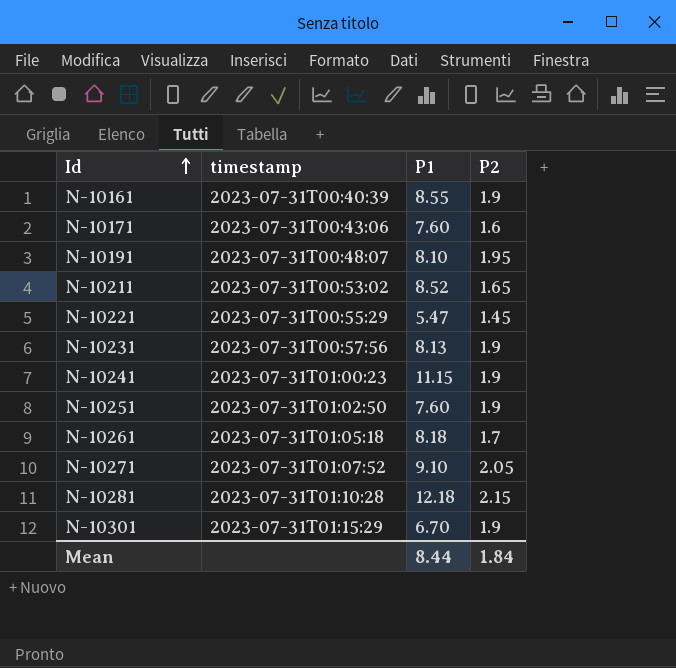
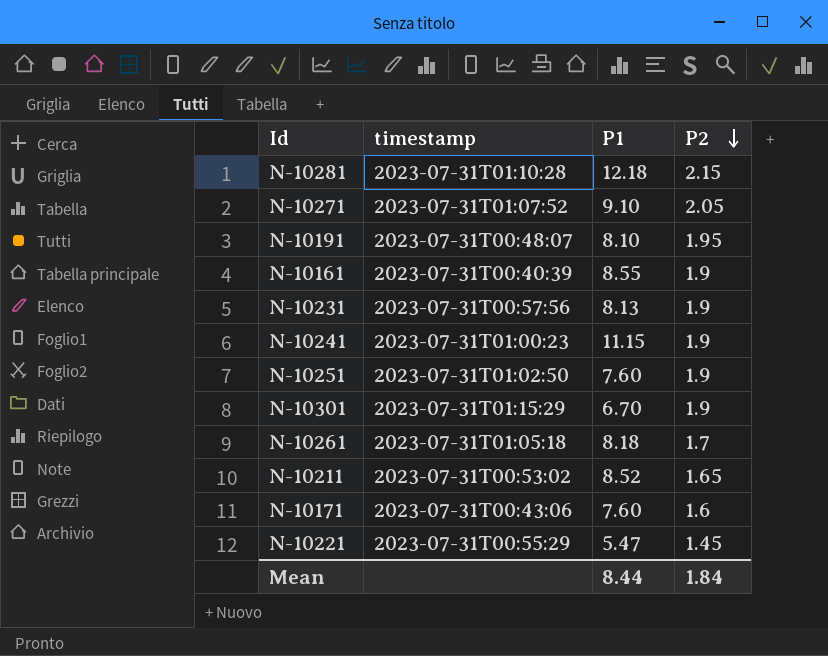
row order: Id ascending -> P2 descending

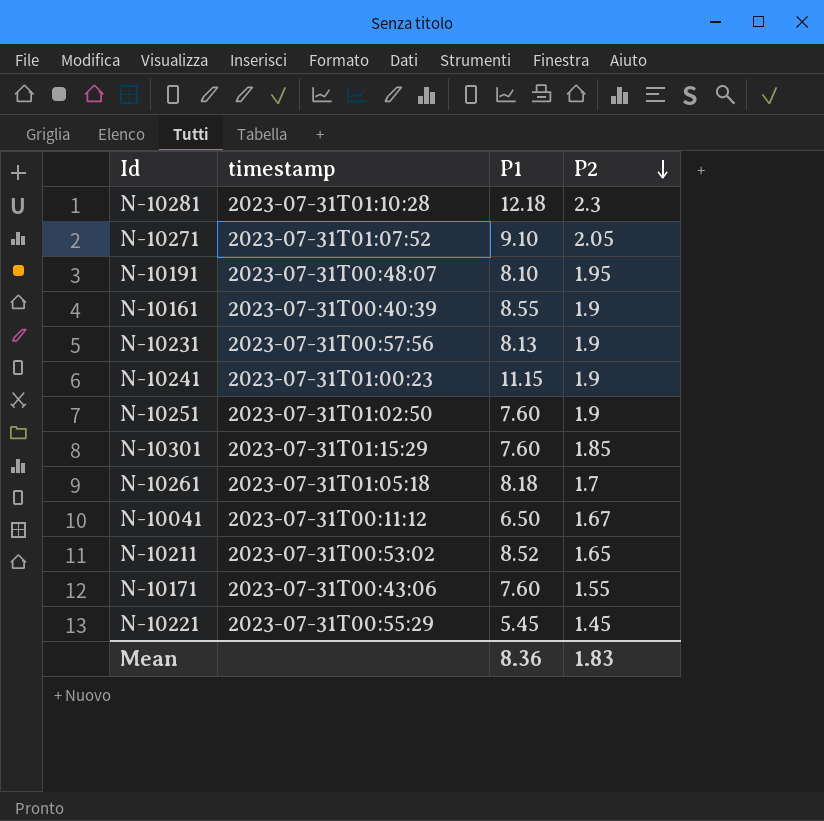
N-10281 | P2: 2.15 -> 2.3
N-10301 | P1: 6.70 -> 7.60
N-10301 | P2: 1.9 -> 1.85
row N-10041: none -> 2023-07-31T00:11:12 | 6.50 | 1.67
N-10171 | P2: 1.6 -> 1.55
N-10221 | P1: 5.47 -> 5.45
Mean | P1: 8.44 -> 8.36
Mean | P2: 1.84 -> 1.83

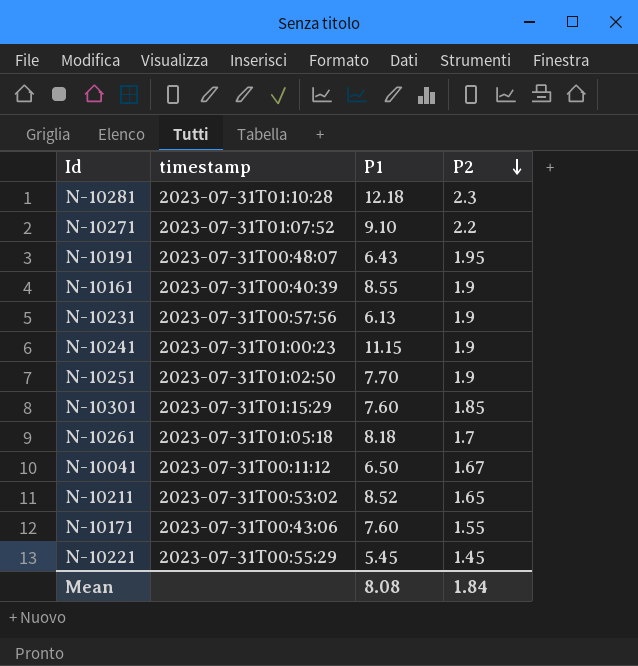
N-10271 | P2: 2.05 -> 2.2
N-10191 | P1: 8.10 -> 6.43
N-10231 | P1: 8.13 -> 6.13
N-10251 | P1: 7.60 -> 7.70
Mean | P1: 8.36 -> 8.08
Mean | P2: 1.83 -> 1.84

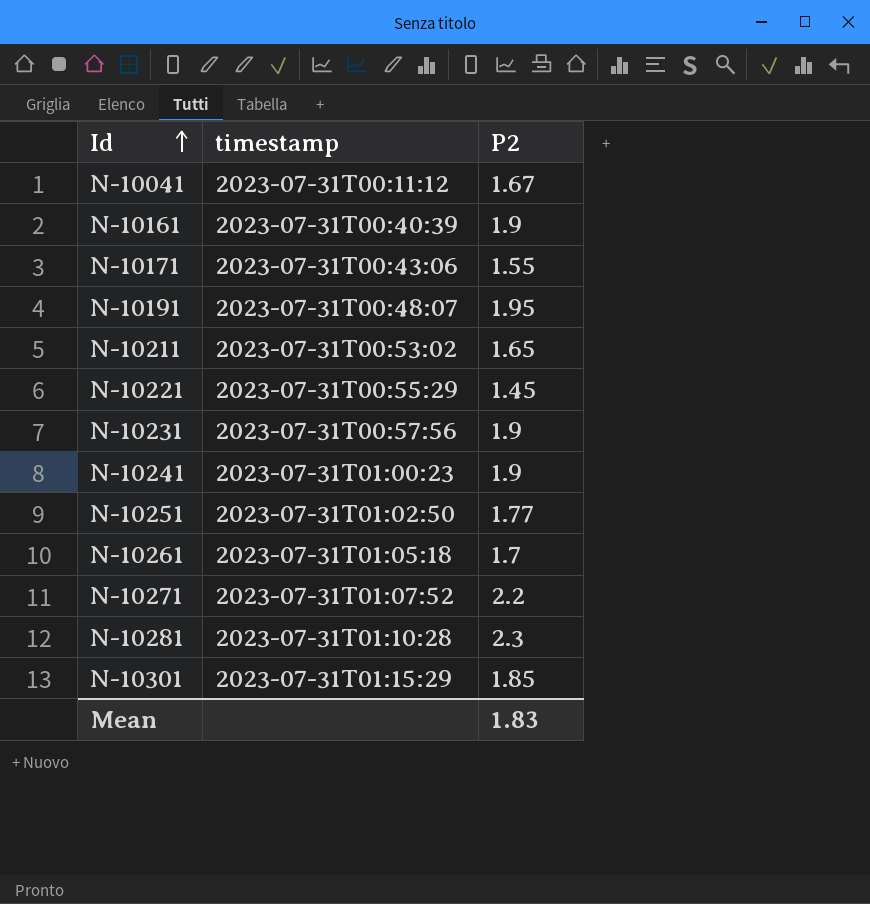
row order: P2 descending -> Id ascending
column P1 | position: 3 -> none
N-10251 | P2: 1.9 -> 1.77
Mean | P2: 1.84 -> 1.83

